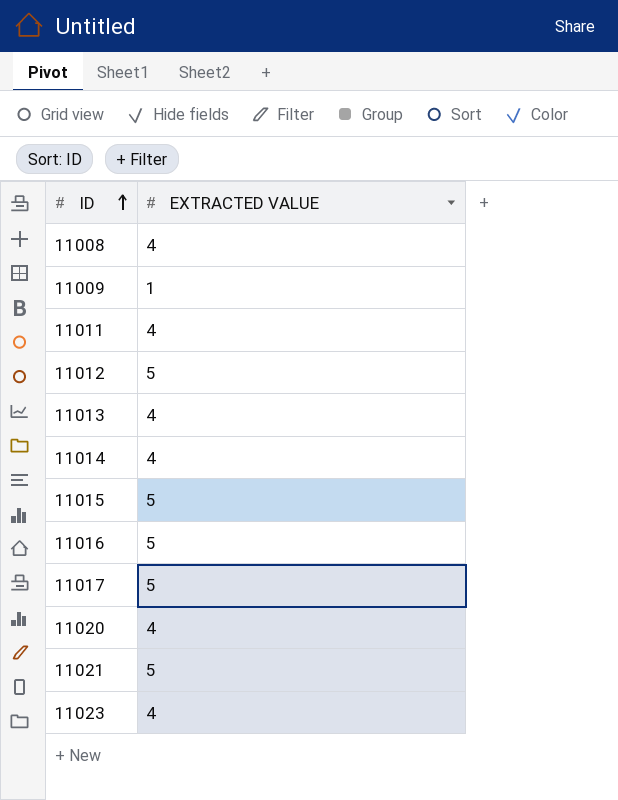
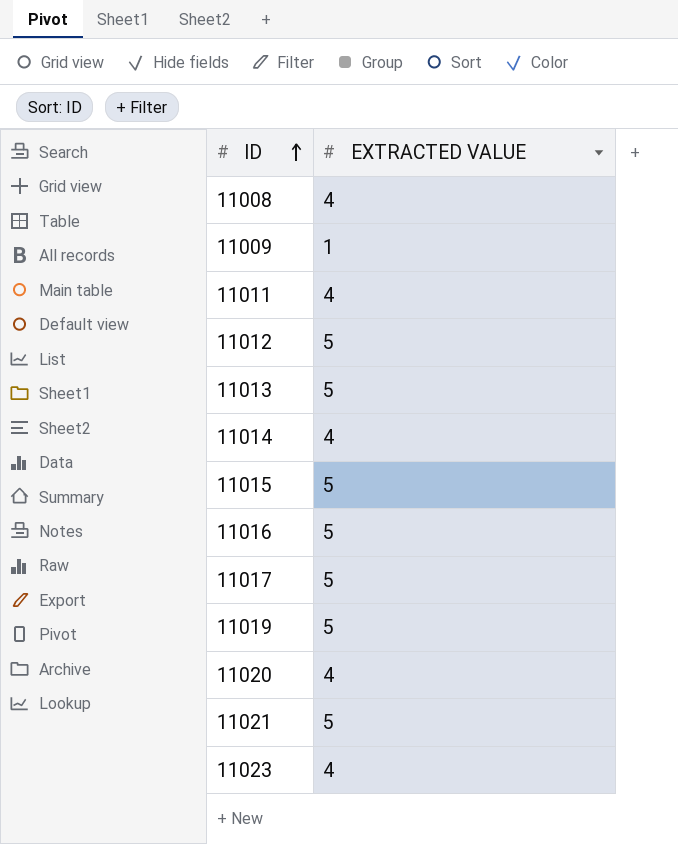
11013 | EXTRACTED VALUE: 4 -> 5
row 11019: none -> 5

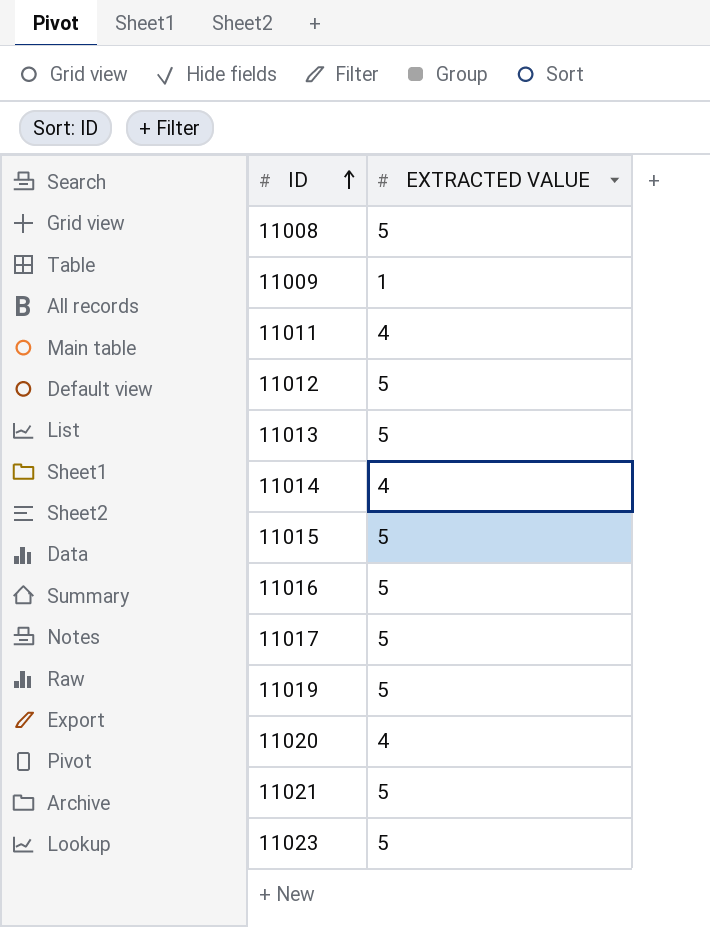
11008 | EXTRACTED VALUE: 4 -> 5
11023 | EXTRACTED VALUE: 4 -> 5

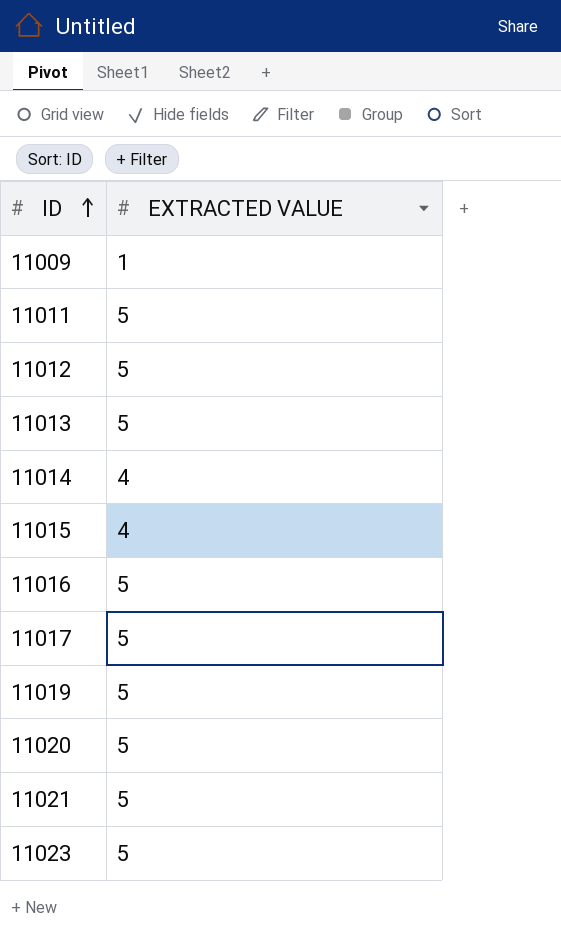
row 11008: 5 -> none
11011 | EXTRACTED VALUE: 4 -> 5
11015 | EXTRACTED VALUE: 5 -> 4
11020 | EXTRACTED VALUE: 4 -> 5

